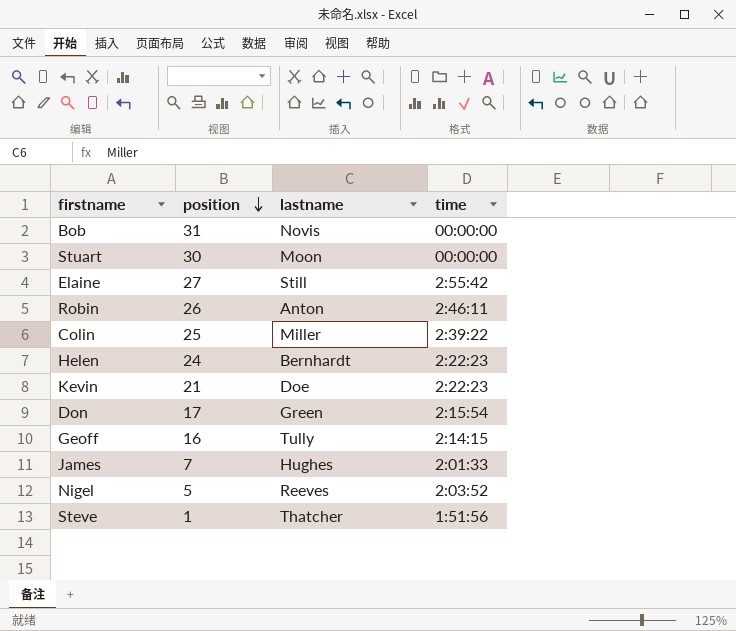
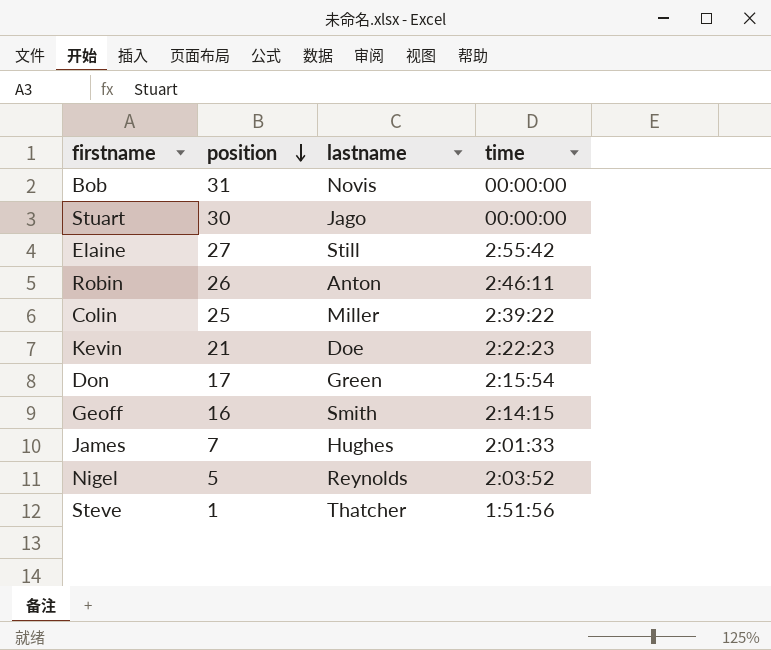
row Helen: 24 | Bernhardt | 2:22:23 -> none
Stuart | lastname: Moon -> Jago
Geoff | lastname: Tully -> Smith
Nigel | lastname: Reeves -> Reynolds

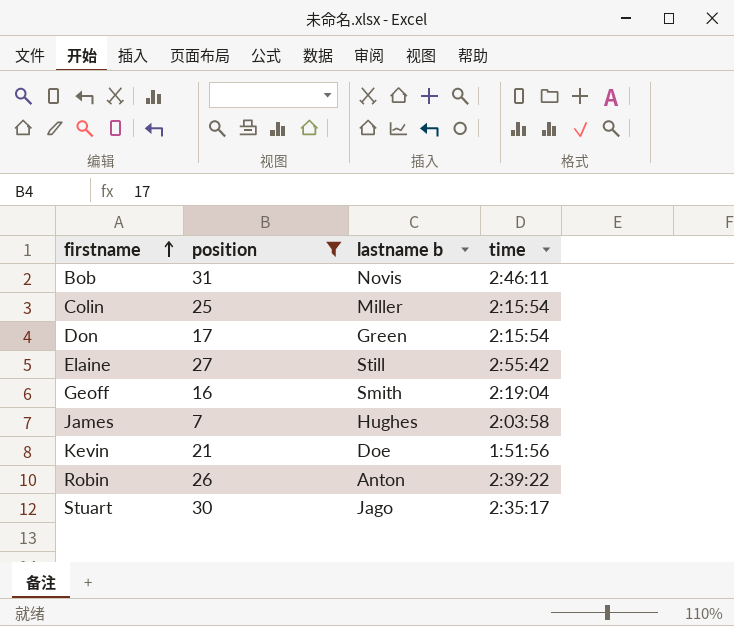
filter: none -> position >= 7
row order: position descending -> firstname ascending
column name: lastname -> lastname b
Bob | time: 00:00:00 -> 2:46:11
Colin | time: 2:39:22 -> 2:15:54
Geoff | time: 2:14:15 -> 2:19:04
James | time: 2:01:33 -> 2:03:58
Kevin | time: 2:22:23 -> 1:51:56
Robin | time: 2:46:11 -> 2:39:22
Stuart | time: 00:00:00 -> 2:35:17

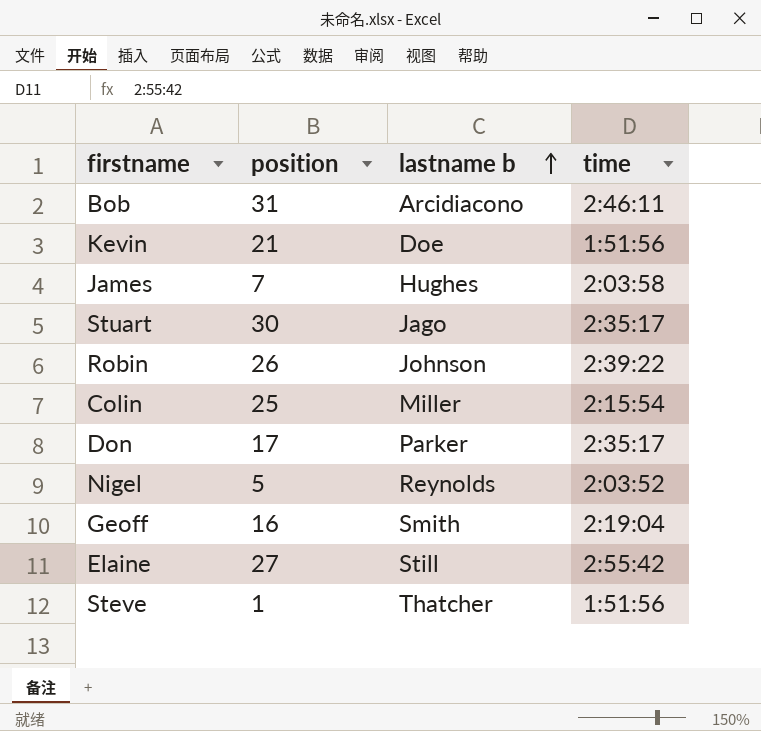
filter: position >= 7 -> none
row order: firstname ascending -> lastname b ascending
Bob | lastname b: Novis -> Arcidiacono
Robin | lastname b: Anton -> Johnson
Don | lastname b: Green -> Parker
Don | time: 2:15:54 -> 2:35:17

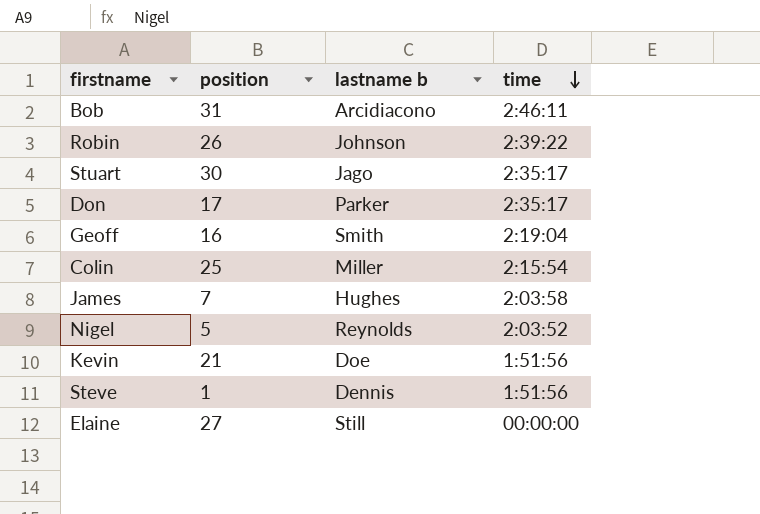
row order: lastname b ascending -> time descending
Steve | lastname b: Thatcher -> Dennis
Elaine | time: 2:55:42 -> 00:00:00

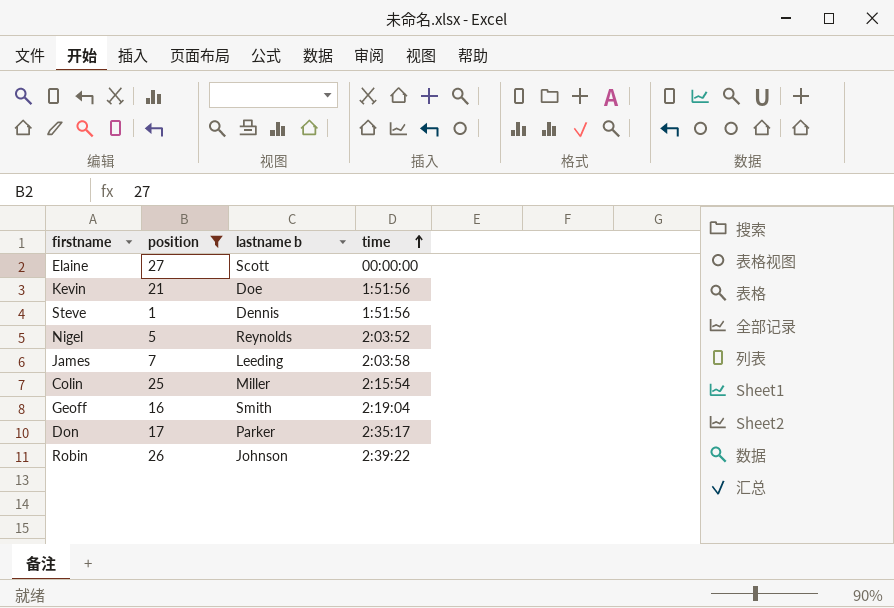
filter: none -> position <= 27
row order: time descending -> time ascending
Elaine | lastname b: Still -> Scott
James | lastname b: Hughes -> Leeding

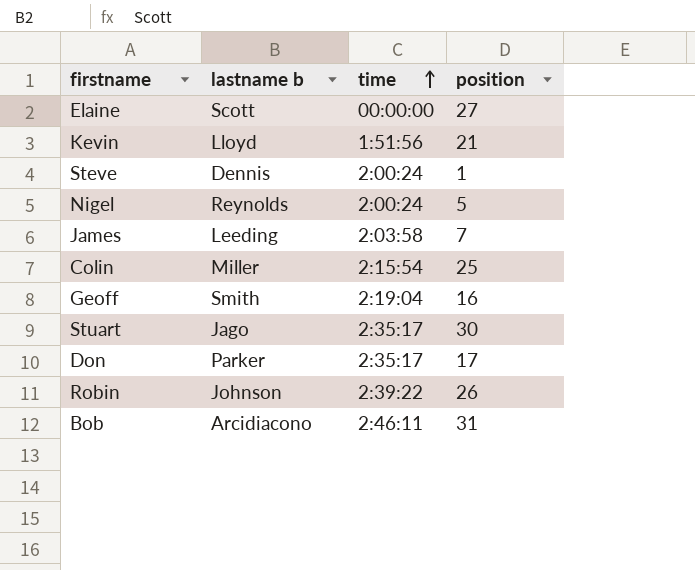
filter: position <= 27 -> none
column position | position: 2 -> 4
Kevin | lastname b: Doe -> Lloyd
Steve | time: 1:51:56 -> 2:00:24
Nigel | time: 2:03:52 -> 2:00:24

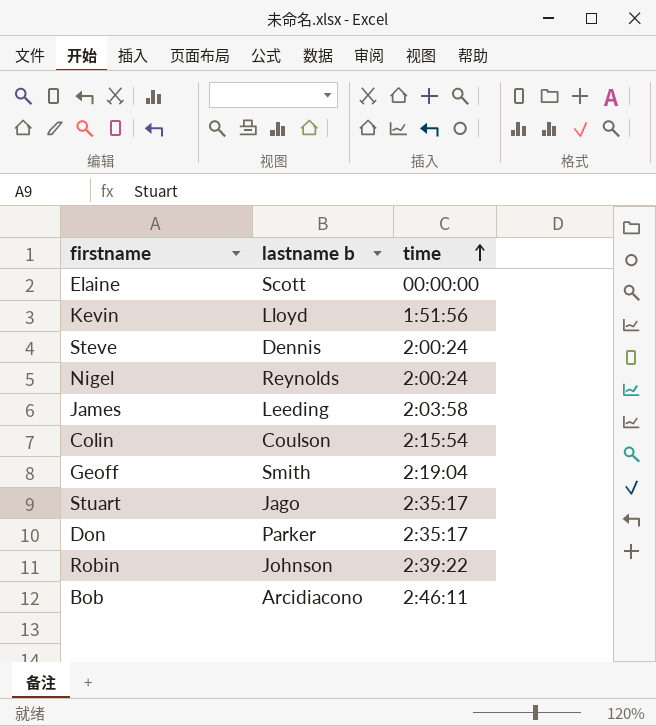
column position | position: 4 -> none
Colin | lastname b: Miller -> Coulson

